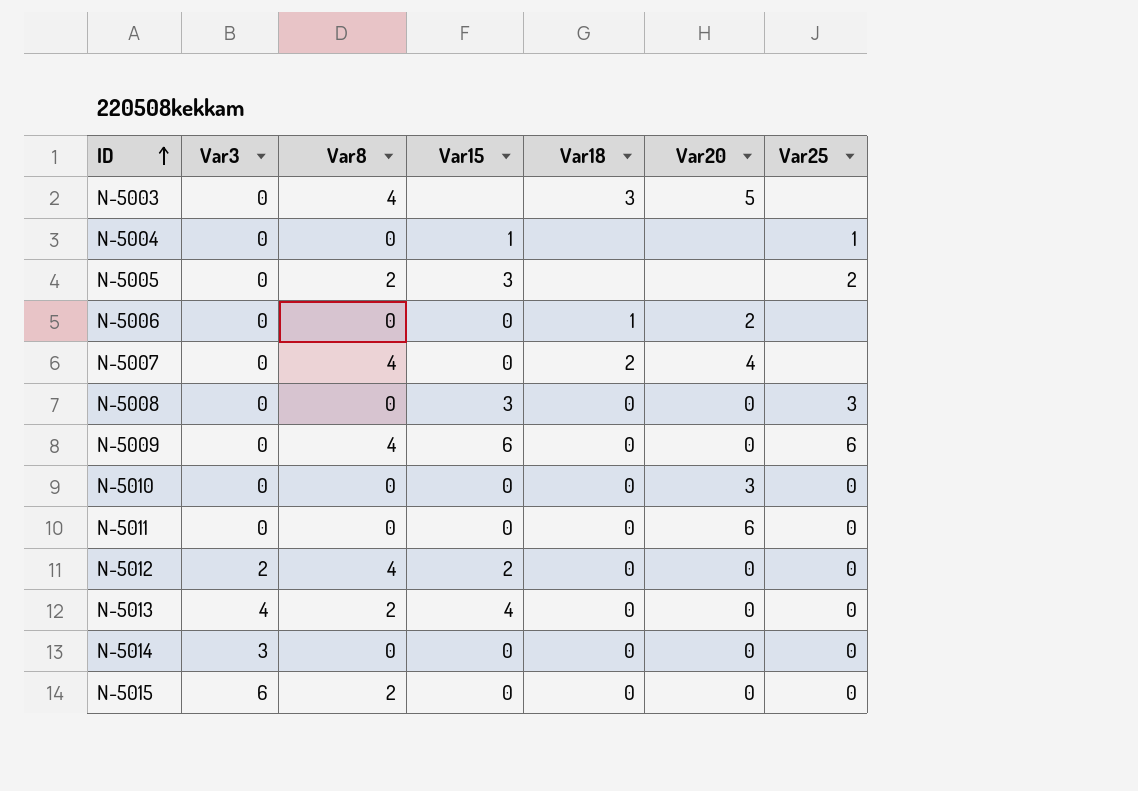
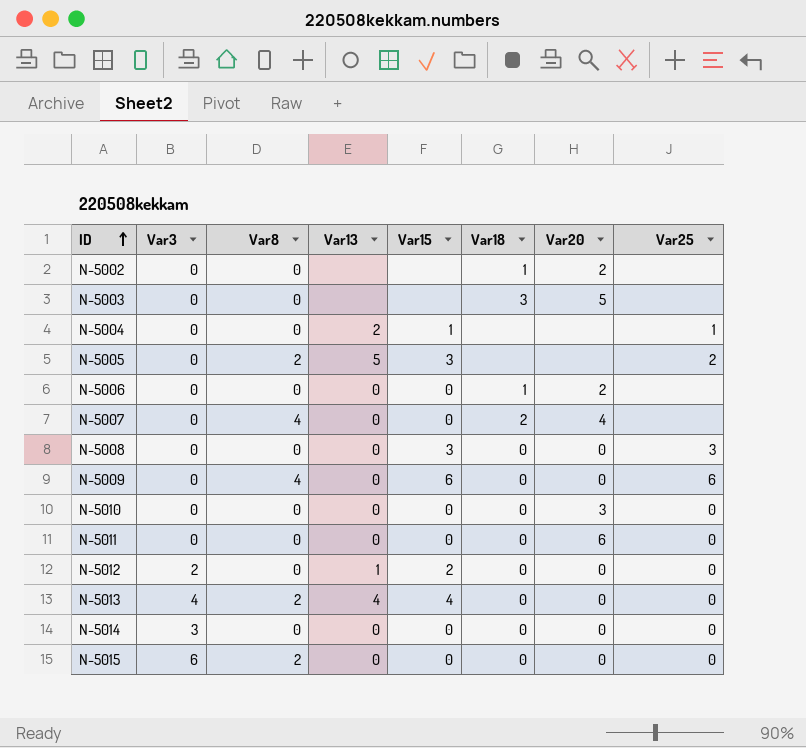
column Var13 | position: none -> 4
row N-5002: none -> 0 | 0 | none | none | 1 | 2 | none
N-5003 | Var8: 4 -> 0
N-5012 | Var8: 4 -> 0

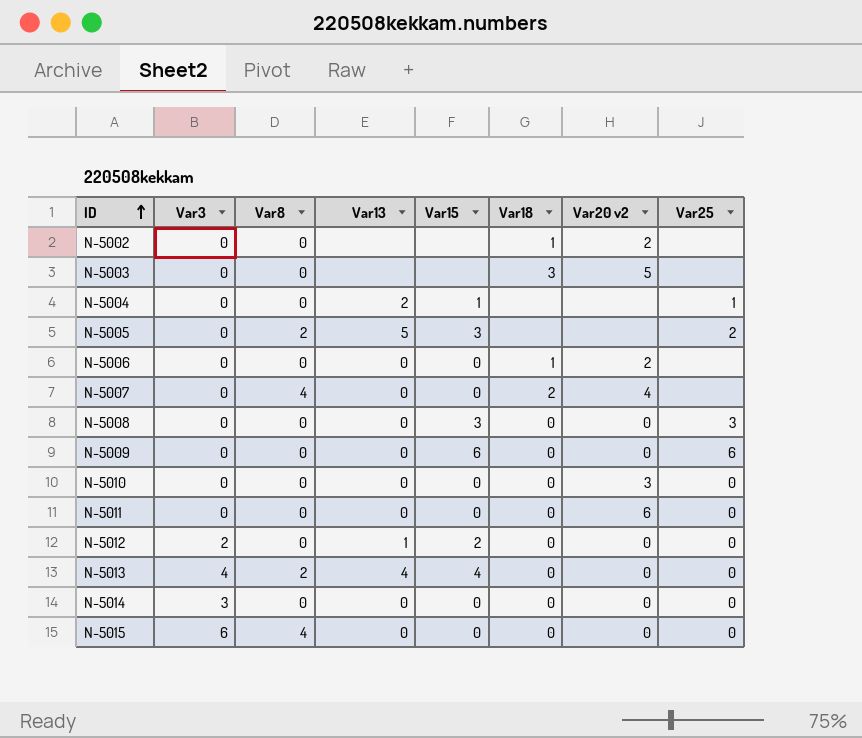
column name: Var20 -> Var20 v2
N-5009 | Var8: 4 -> 0
N-5015 | Var8: 2 -> 4

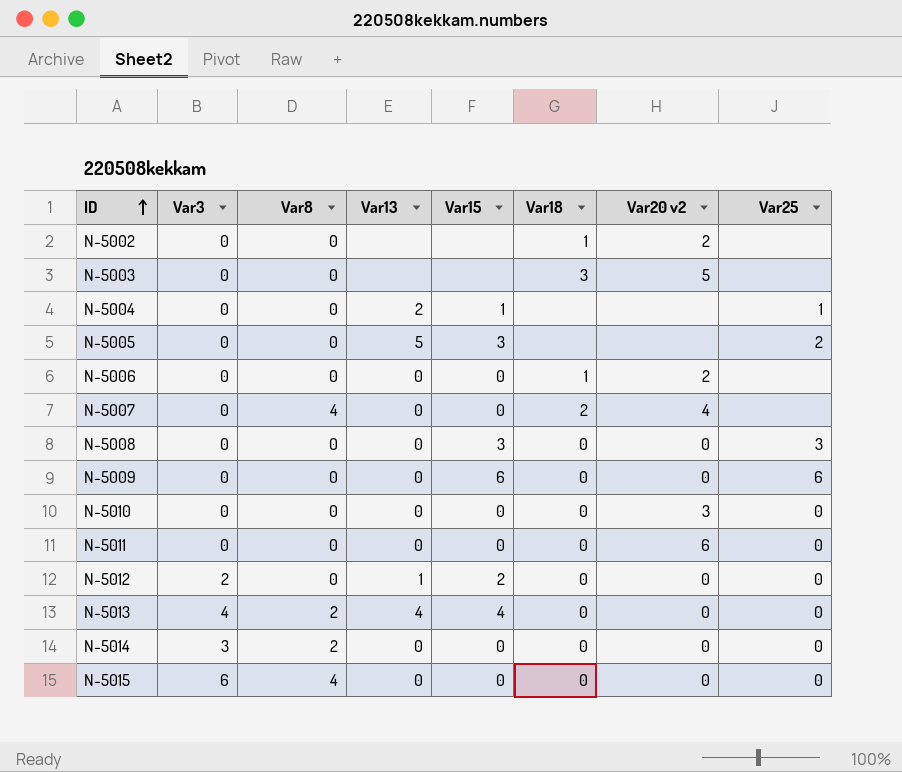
N-5005 | Var8: 2 -> 0
N-5014 | Var8: 0 -> 2

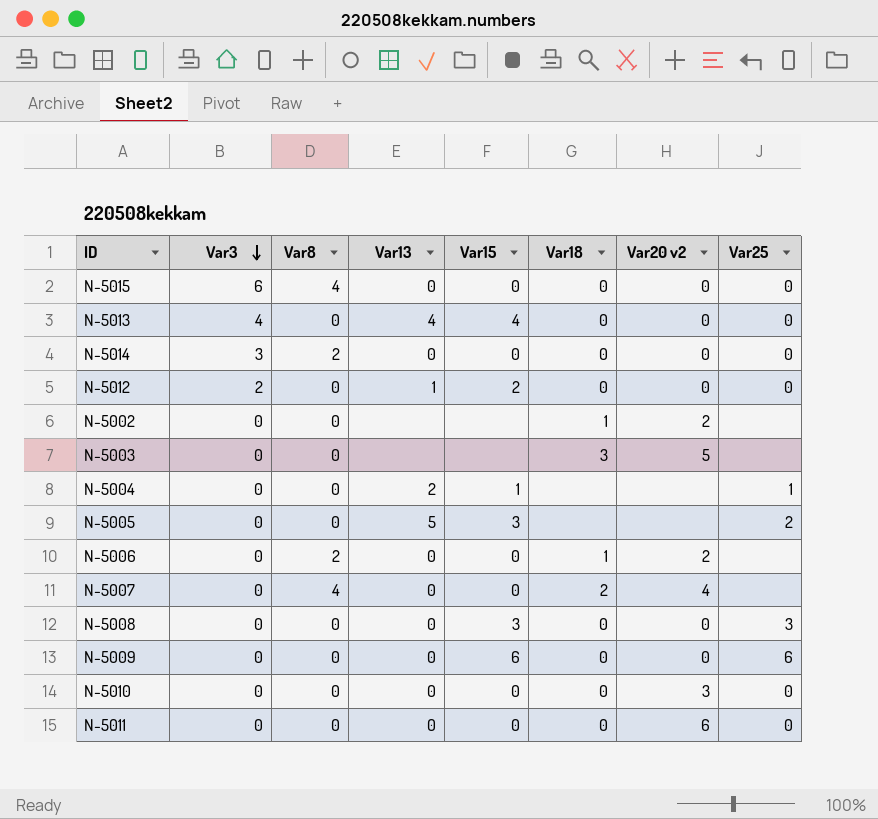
row order: ID ascending -> Var3 descending
N-5013 | Var8: 2 -> 0
N-5006 | Var8: 0 -> 2

